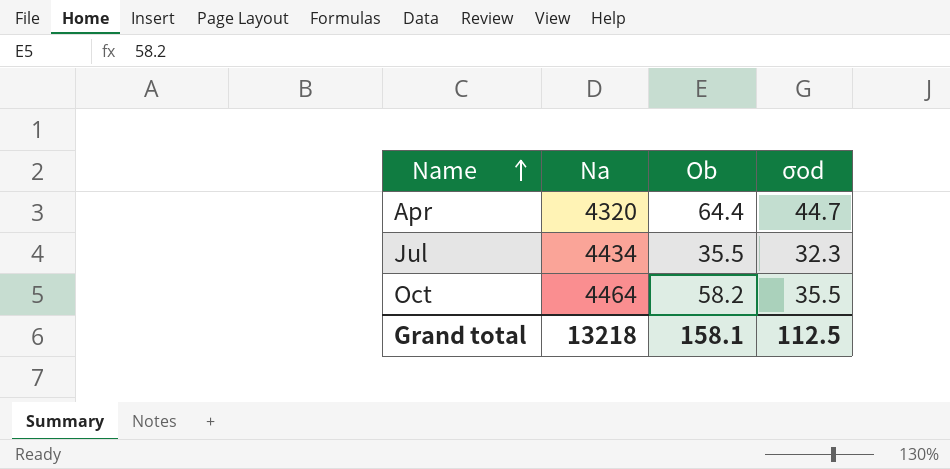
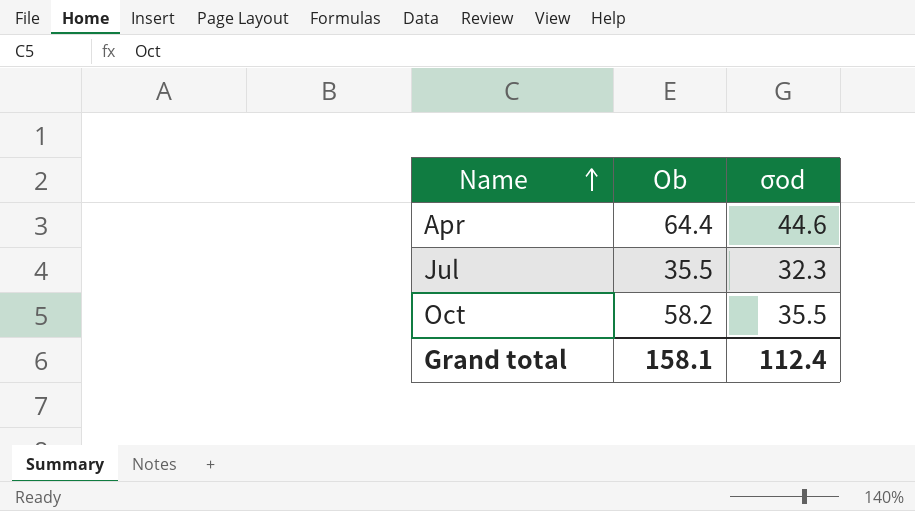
column Na | position: 2 -> none
Apr | σod: 44.7 -> 44.6
Grand total | σod: 112.5 -> 112.4

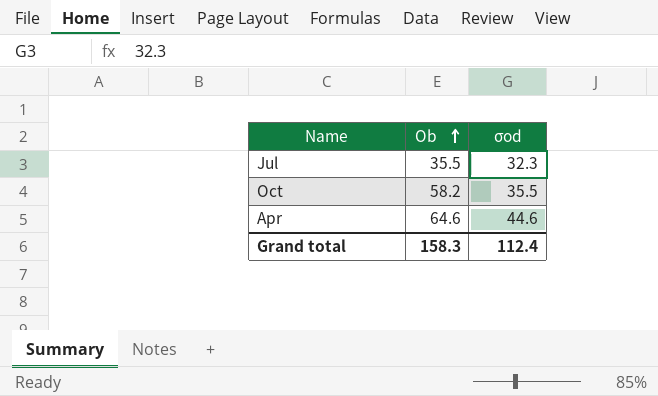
row order: Name ascending -> Ob ascending
Apr | Ob: 64.4 -> 64.6
Grand total | Ob: 158.1 -> 158.3

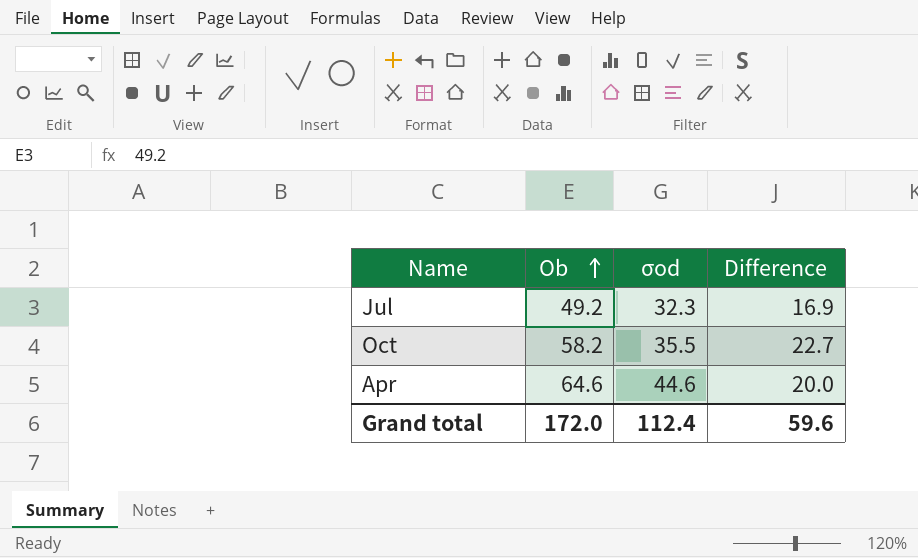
column Difference | formula: none -> [Ob] - [σod]
Jul | Ob: 35.5 -> 49.2
Grand total | Ob: 158.3 -> 172.0

